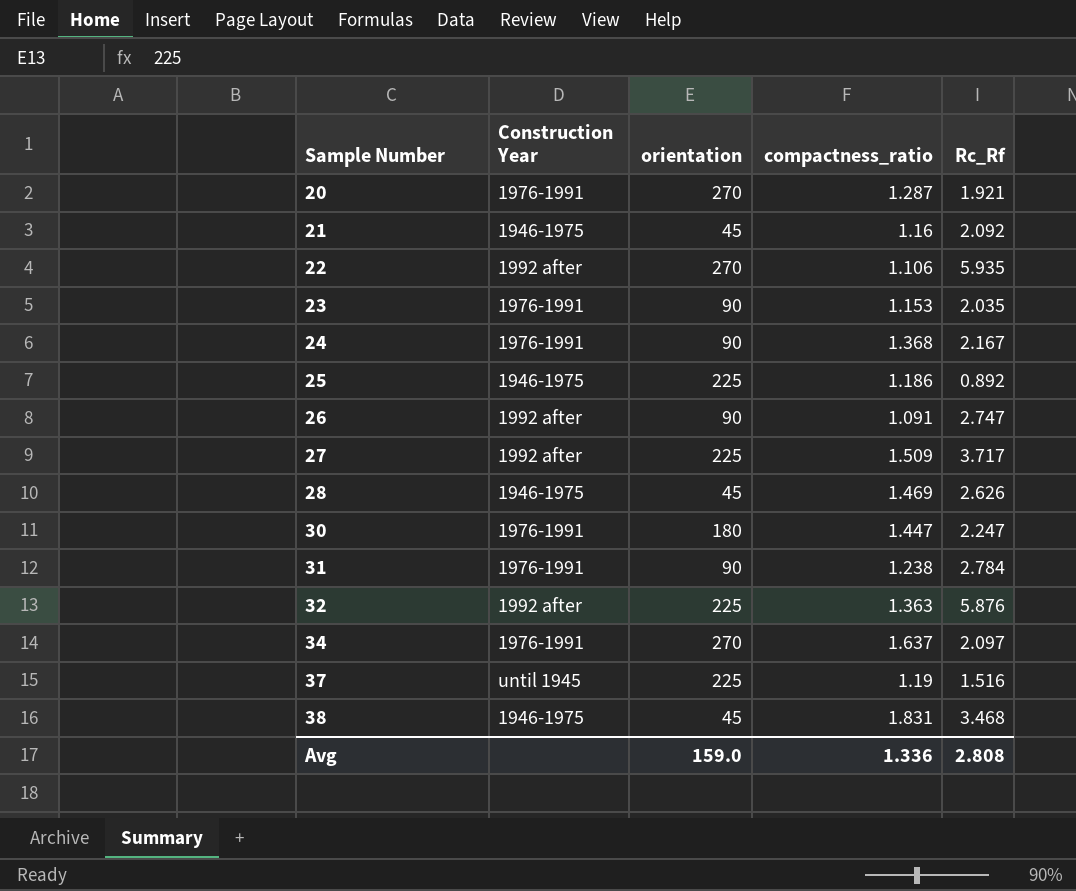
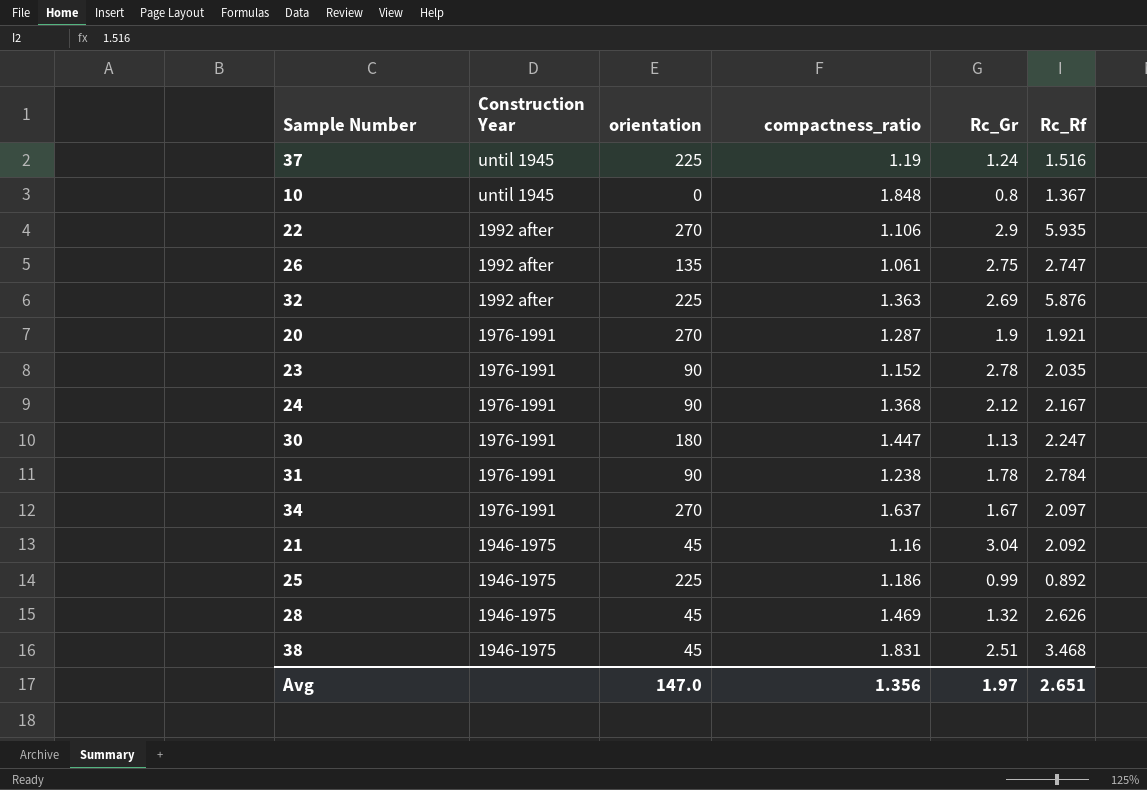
row order: Sample Number ascending -> Construction Year descending
column Rc_Gr | position: none -> 5
row 27: 1992 after | 225 | 1.509 | 3.717 -> none
row 10: none -> until 1945 | 0 | 1.848 | 0.8 | 1.367
26 | orientation: 90 -> 135
26 | compactness_ratio: 1.091 -> 1.061
23 | compactness_ratio: 1.153 -> 1.152
Avg | orientation: 159.0 -> 147.0
Avg | compactness_ratio: 1.336 -> 1.356
Avg | Rc_Rf: 2.808 -> 2.651

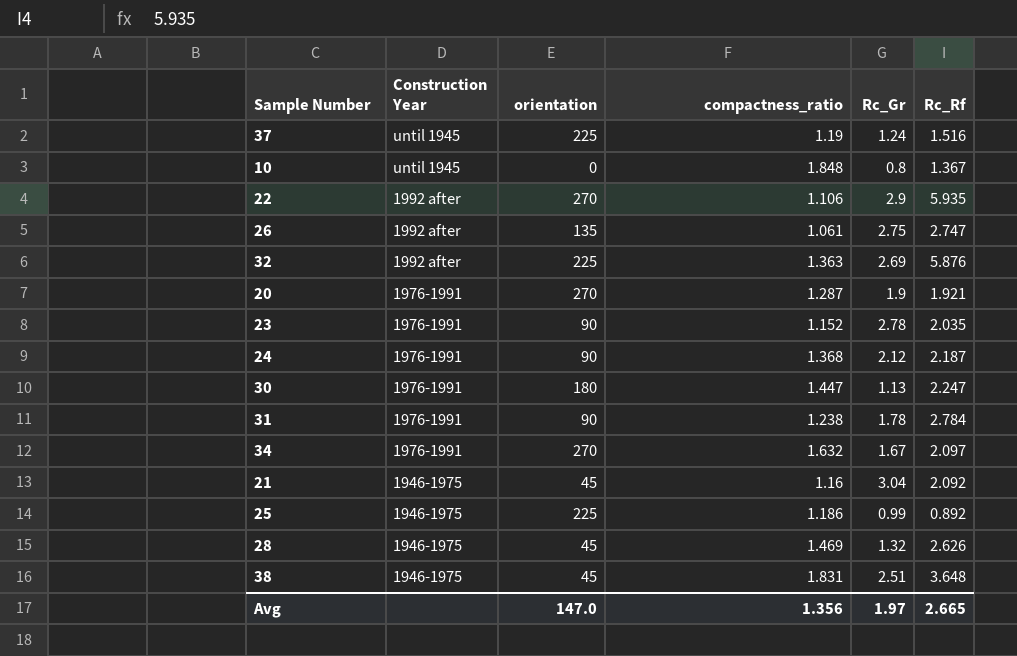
24 | Rc_Rf: 2.167 -> 2.187
34 | compactness_ratio: 1.637 -> 1.632
38 | Rc_Rf: 3.468 -> 3.648
Avg | Rc_Rf: 2.651 -> 2.665

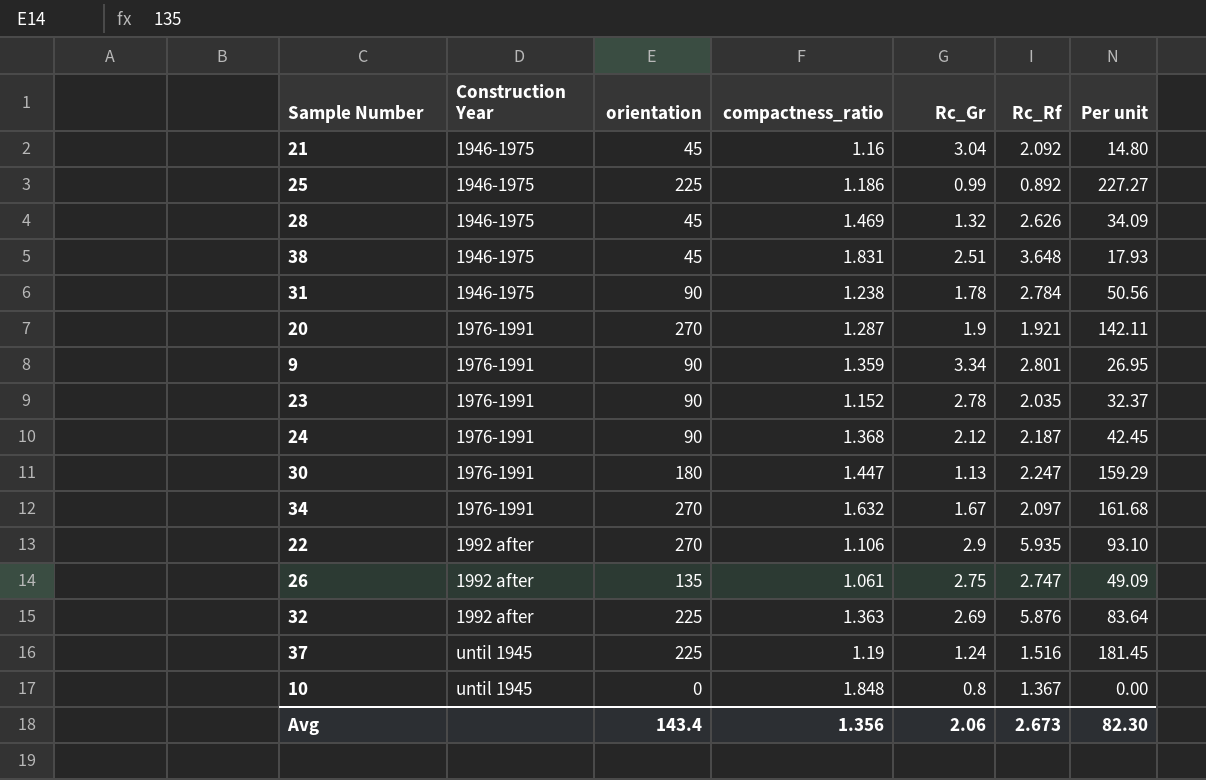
row order: Construction Year descending -> Construction Year ascending
column Per unit | formula: none -> [orientation] / [Rc_Gr]
31 | Construction Year: 1976-1991 -> 1946-1975
row 9: none -> 1976-1991 | 90 | 1.359 | 3.34 | 2.801 | 26.95
Avg | orientation: 147.0 -> 143.4
Avg | Rc_Gr: 1.97 -> 2.06
Avg | Rc_Rf: 2.665 -> 2.673

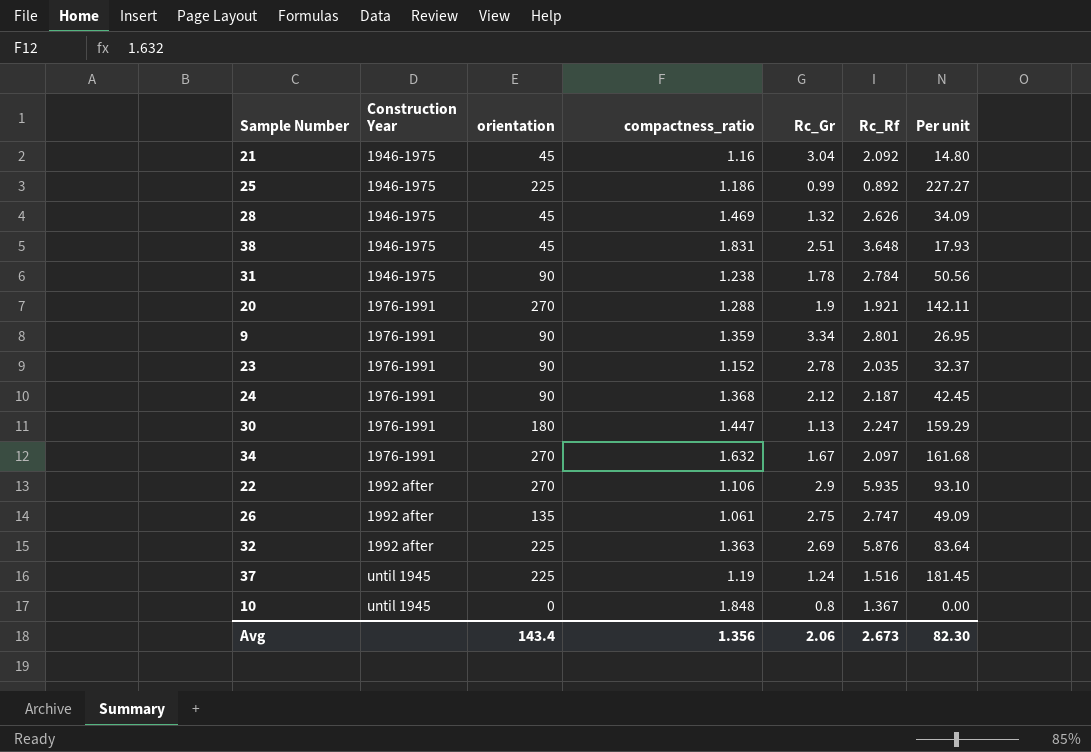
20 | compactness_ratio: 1.287 -> 1.288

